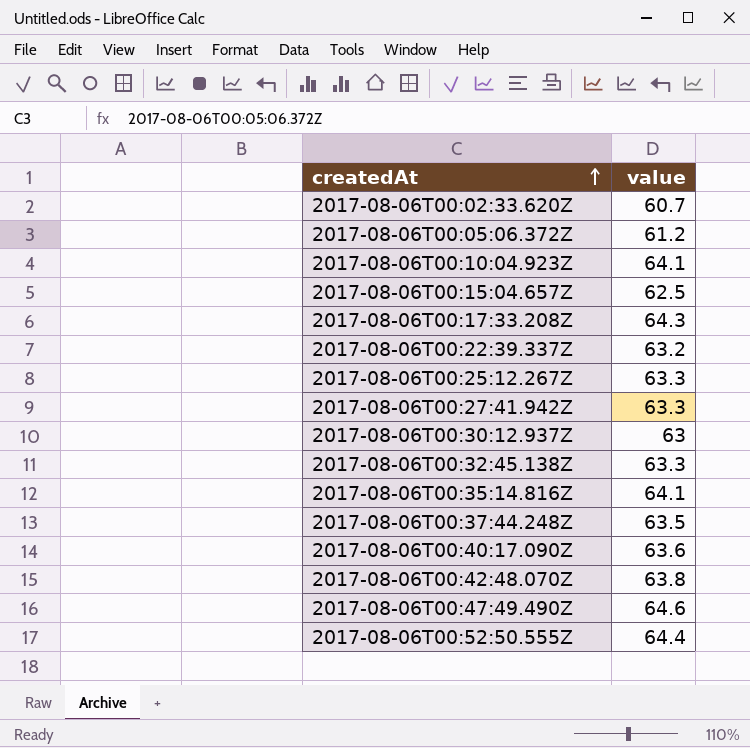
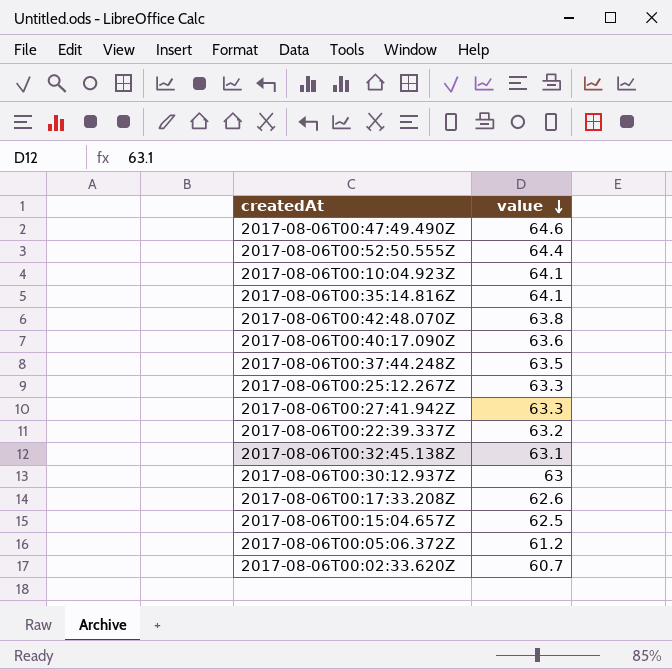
row order: createdAt ascending -> value descending
2017-08-06T00:32:45.138Z | value: 63.3 -> 63.1
2017-08-06T00:17:33.208Z | value: 64.3 -> 62.6

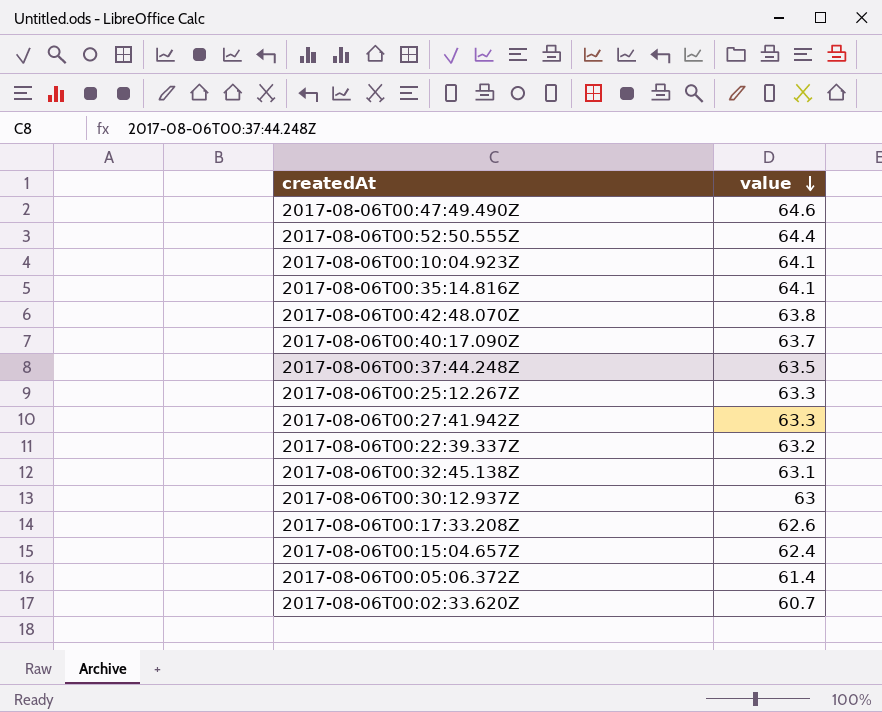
2017-08-06T00:40:17.090Z | value: 63.6 -> 63.7
2017-08-06T00:15:04.657Z | value: 62.5 -> 62.4
2017-08-06T00:05:06.372Z | value: 61.2 -> 61.4

